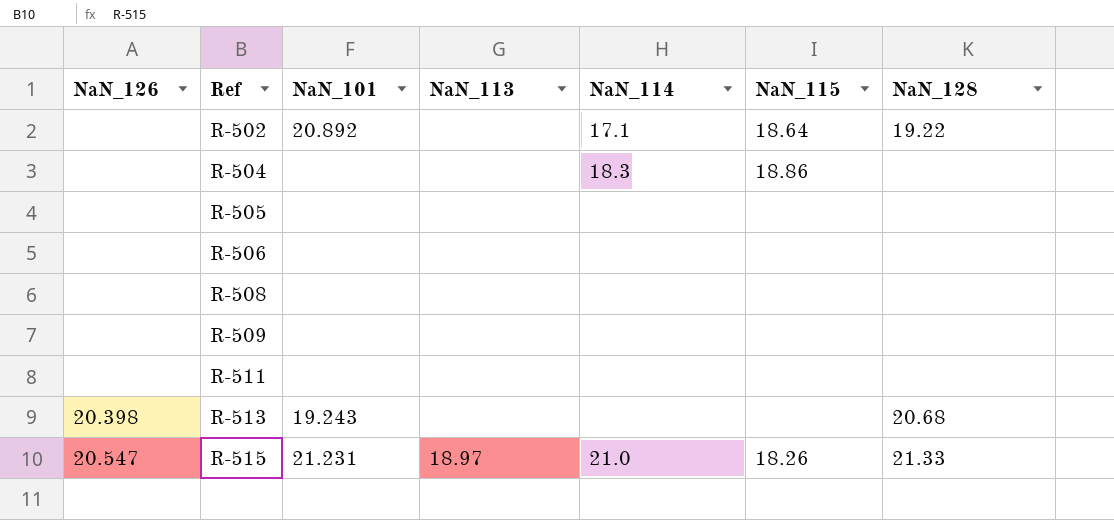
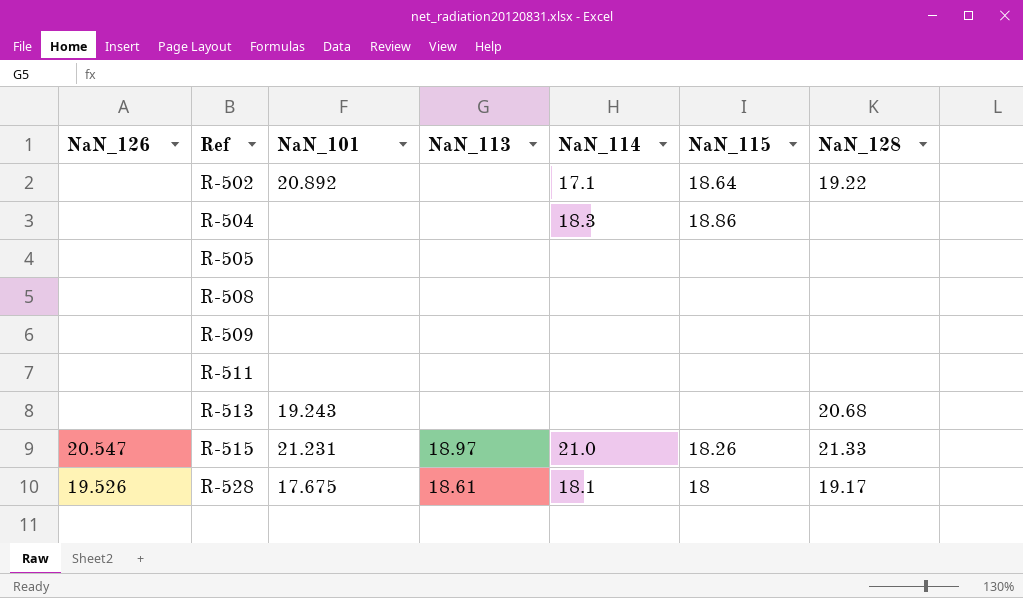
row R-506: none | none | none | none | none | none -> none
R-513 | NaN_126: 20.398 -> none
row R-528: none -> 19.526 | 17.675 | 18.61 | 18.1 | 18 | 19.17

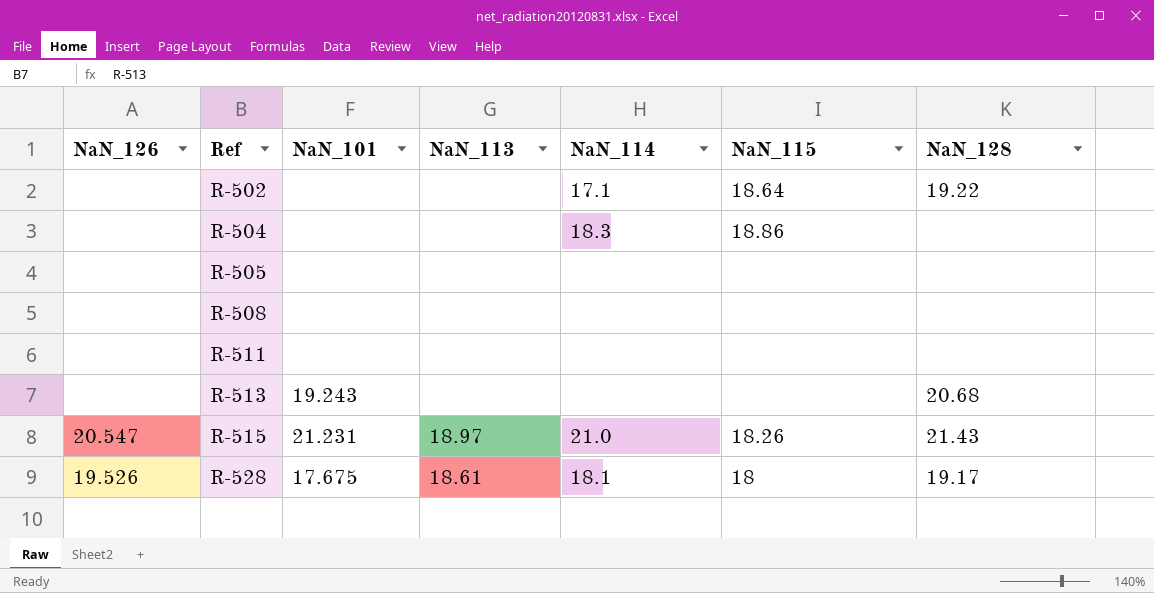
row R-509: none | none | none | none | none | none -> none
R-502 | NaN_101: 20.892 -> none
R-515 | NaN_128: 21.33 -> 21.43

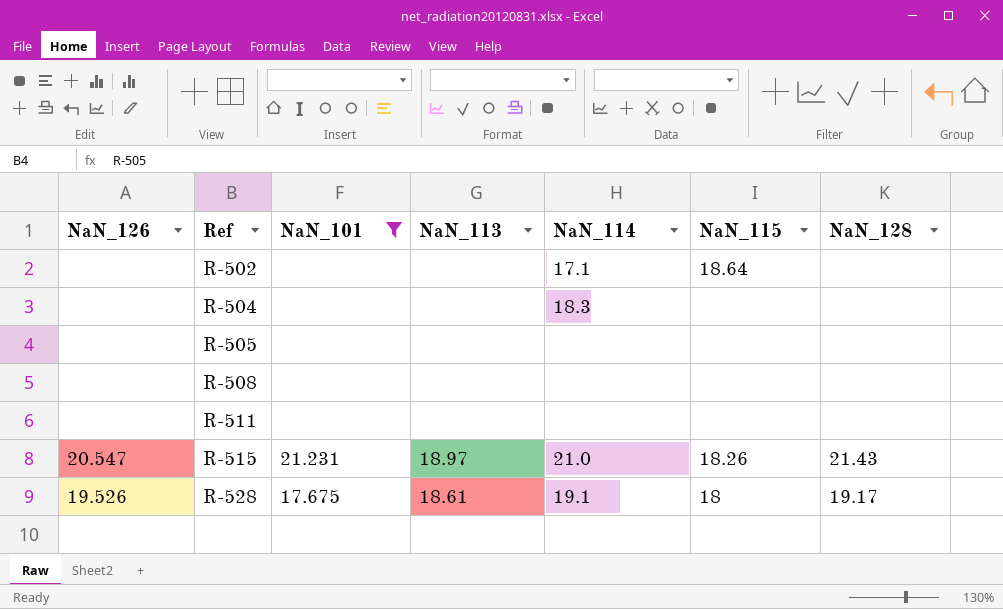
filter: none -> NaN_101 != 19.243
R-502 | NaN_128: 19.22 -> none
R-504 | NaN_115: 18.86 -> none
R-528 | NaN_114: 18.1 -> 19.1

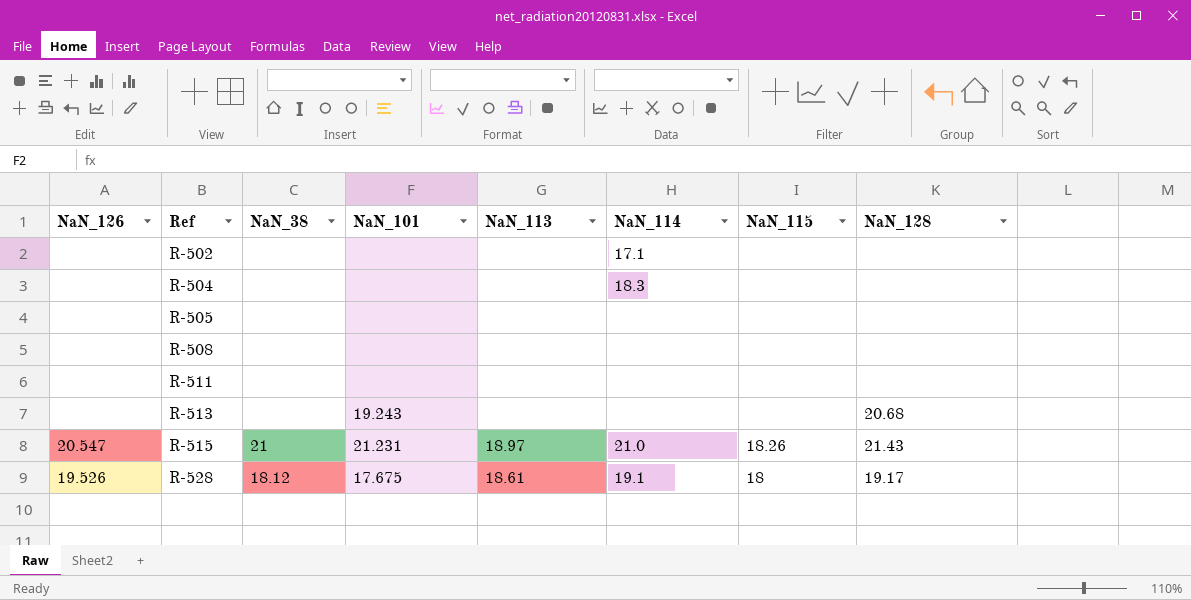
filter: NaN_101 != 19.243 -> none
column NaN_38 | position: none -> 3
R-502 | NaN_115: 18.64 -> none

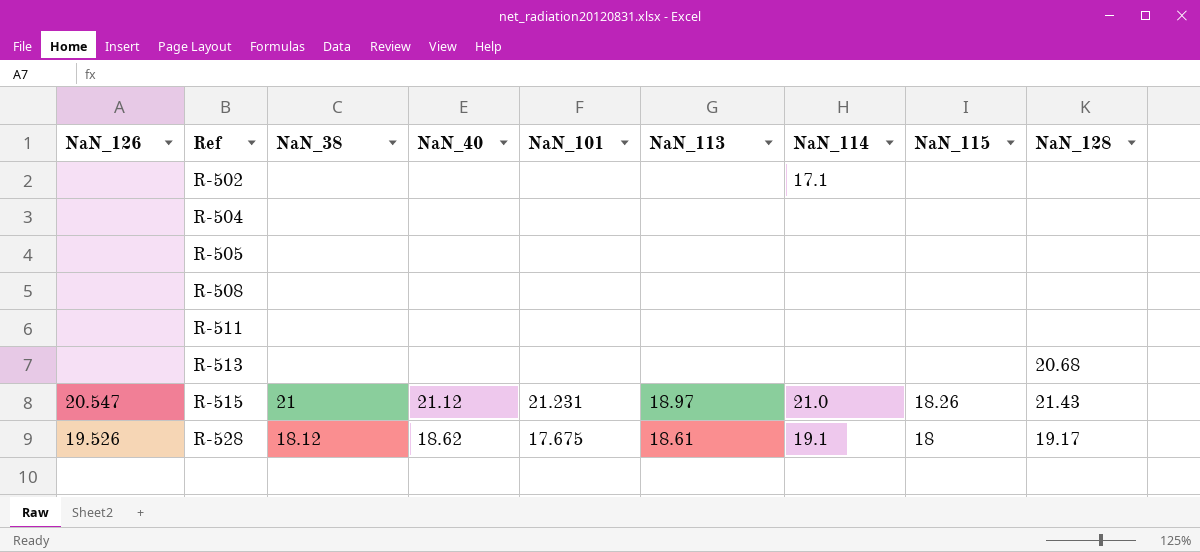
column NaN_40 | position: none -> 4
R-504 | NaN_114: 18.3 -> none
R-513 | NaN_101: 19.243 -> none

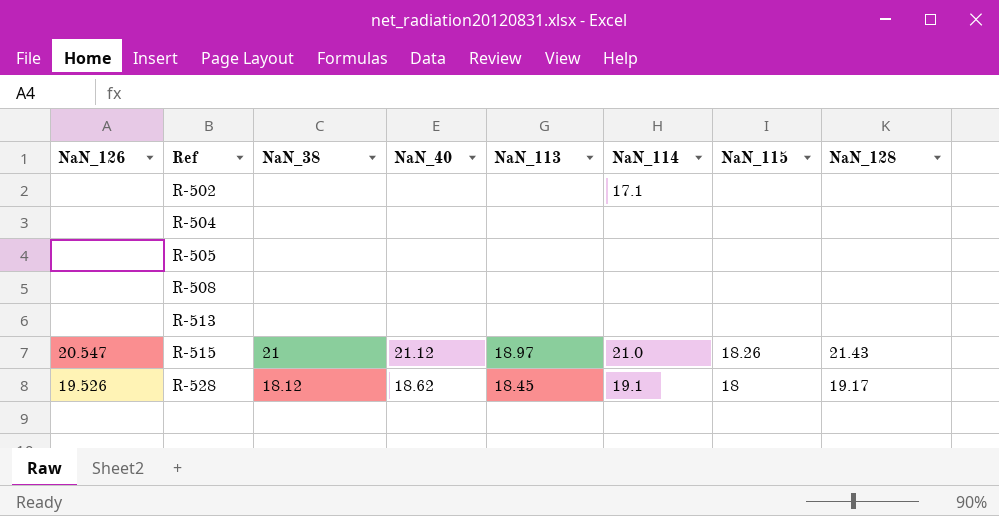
column NaN_101 | position: 5 -> none
row R-511: none | none | none | none | none | none | none | none -> none
R-513 | NaN_128: 20.68 -> none
R-528 | NaN_113: 18.61 -> 18.45

